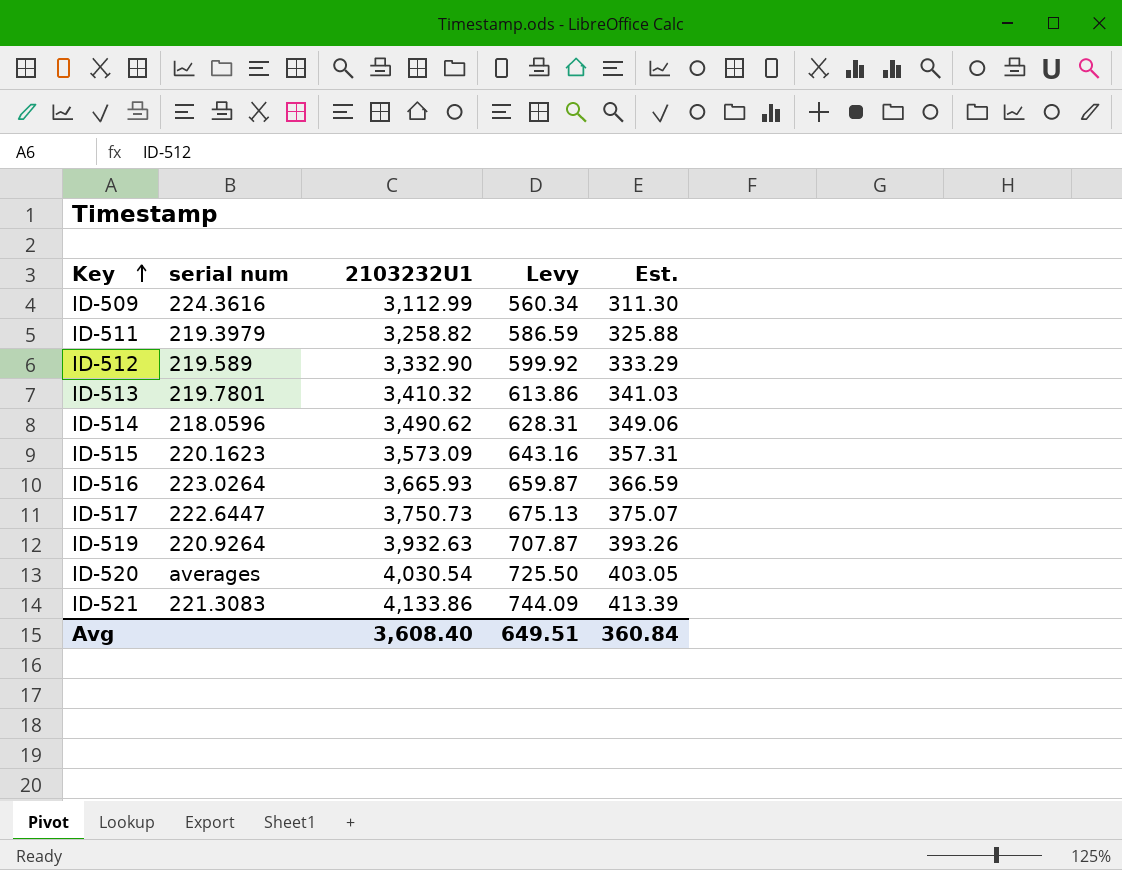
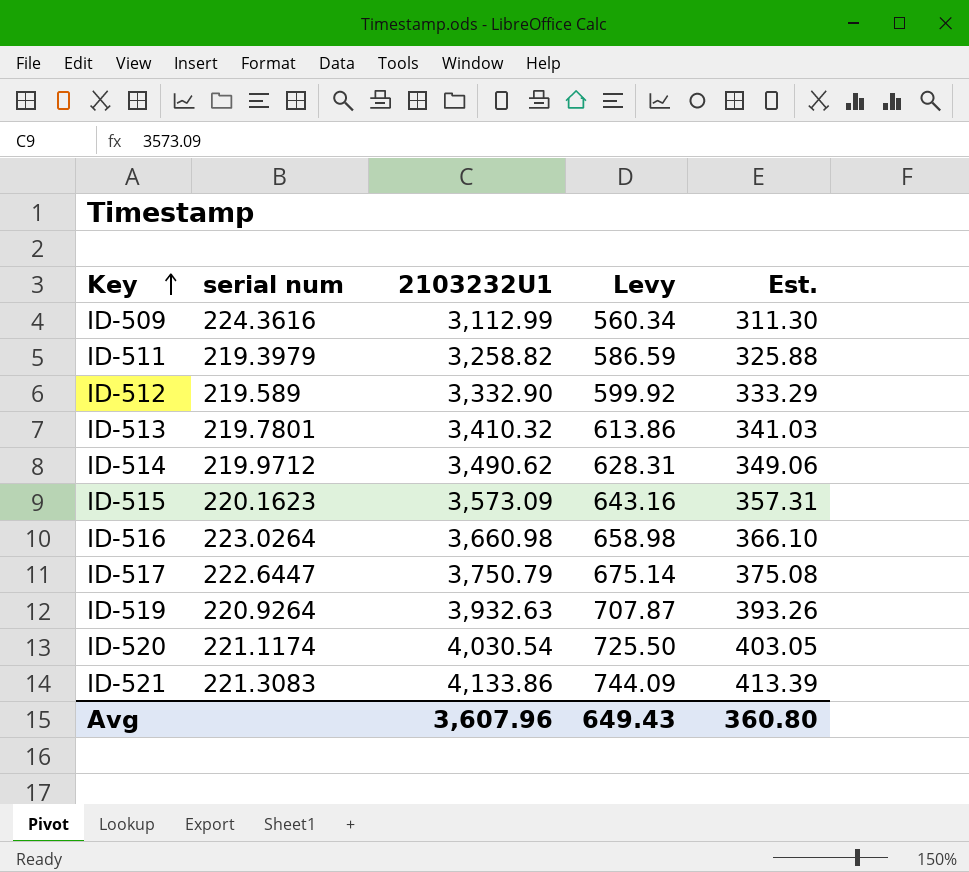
ID-514 | serial num: 218.0596 -> 219.9712
ID-516 | 2103232U1: 3,665.93 -> 3,660.98
ID-516 | Levy: 659.87 -> 658.98
ID-516 | Est.: 366.59 -> 366.10
ID-517 | 2103232U1: 3,750.73 -> 3,750.79
ID-517 | Levy: 675.13 -> 675.14
ID-517 | Est.: 375.07 -> 375.08
ID-520 | serial num: averages -> 221.1174
Avg | 2103232U1: 3,608.40 -> 3,607.96
Avg | Levy: 649.51 -> 649.43
Avg | Est.: 360.84 -> 360.80

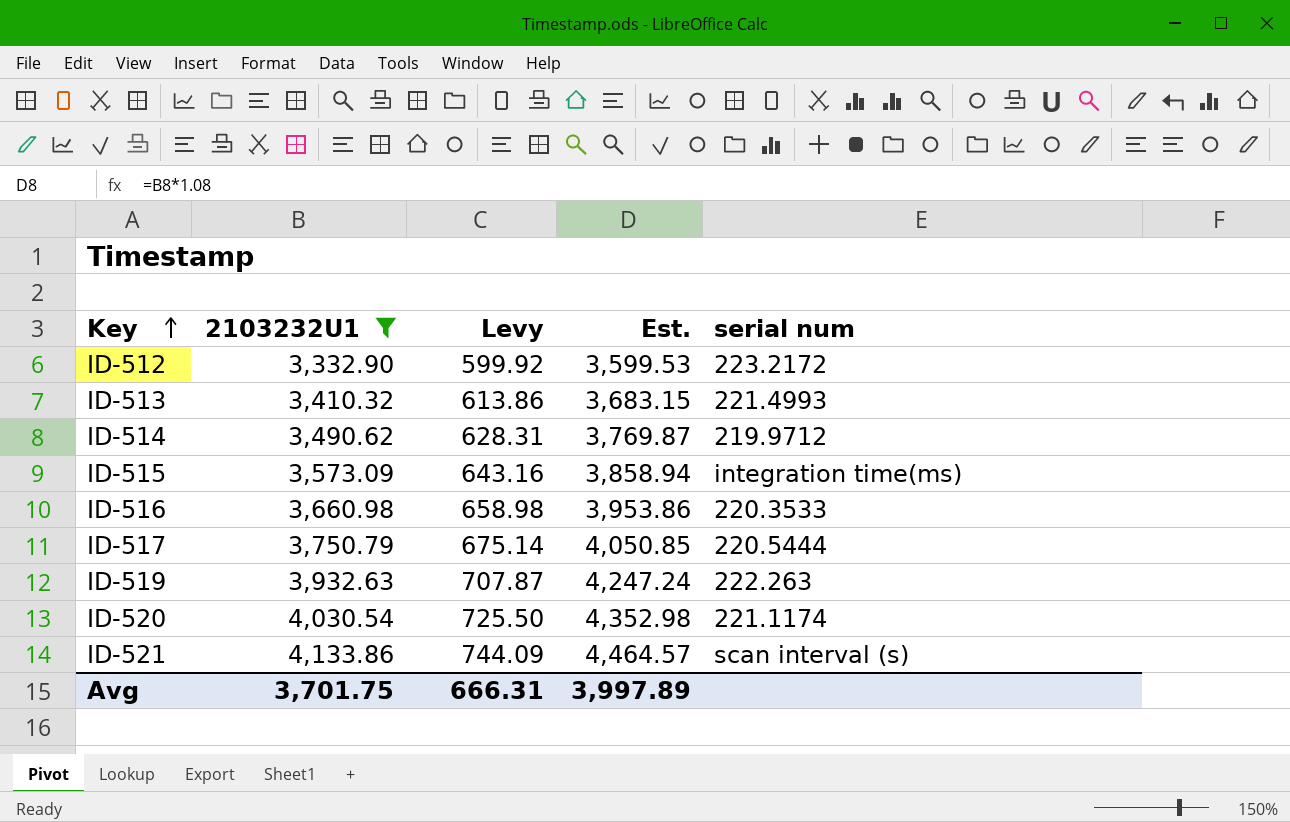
filter: none -> 2103232U1 >= 3,332.90
column Est. | formula: [2103232U1] * 0.1 -> [2103232U1] * 1.08
column serial num | position: 2 -> 5
ID-512 | serial num: 219.589 -> 223.2172
ID-513 | serial num: 219.7801 -> 221.4993
ID-515 | serial num: 220.1623 -> integration time(ms)
ID-516 | serial num: 223.0264 -> 220.3533
ID-517 | serial num: 222.6447 -> 220.5444
ID-519 | serial num: 220.9264 -> 222.263
ID-521 | serial num: 221.3083 -> scan interval (s)
Avg | 2103232U1: 3,607.96 -> 3,701.75
Avg | Levy: 649.43 -> 666.31
Avg | Est.: 360.80 -> 3,997.89

